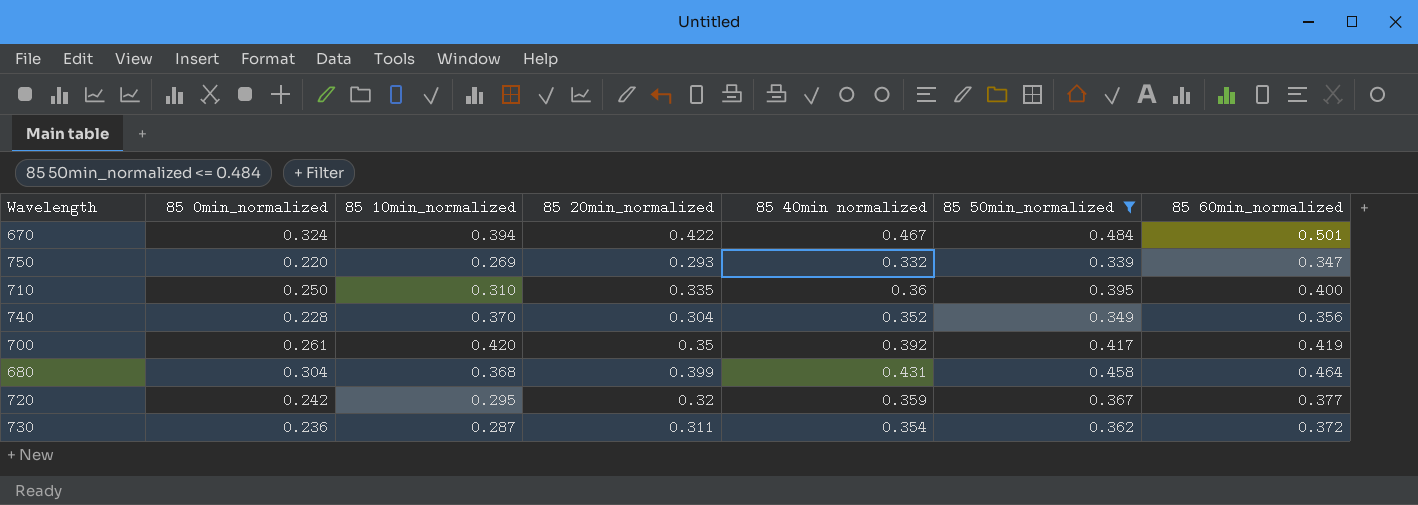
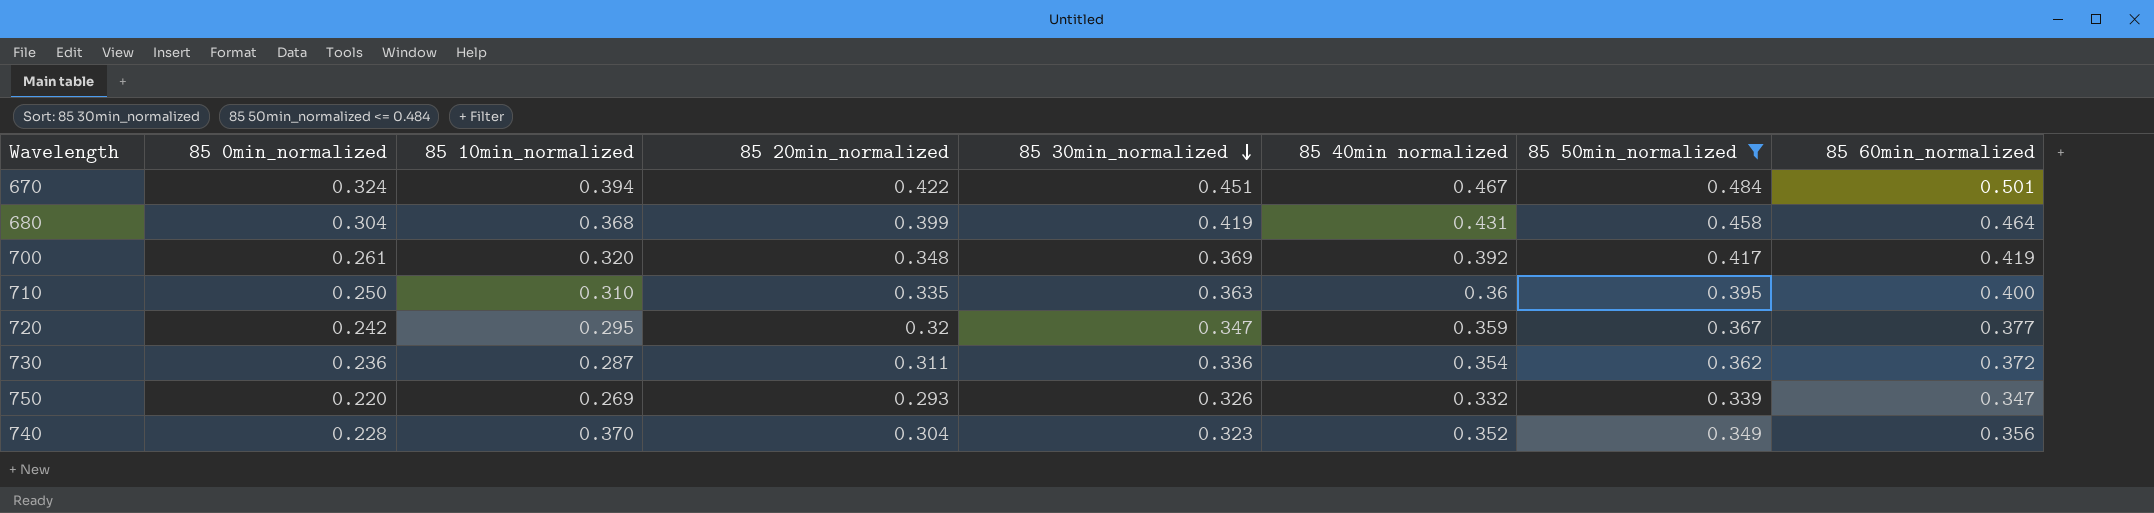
row order: none -> 85 30min_normalized descending
column 85 30min_normalized | position: none -> 5
700 | 85 10min_normalized: 0.420 -> 0.320
700 | 85 20min_normalized: 0.35 -> 0.348

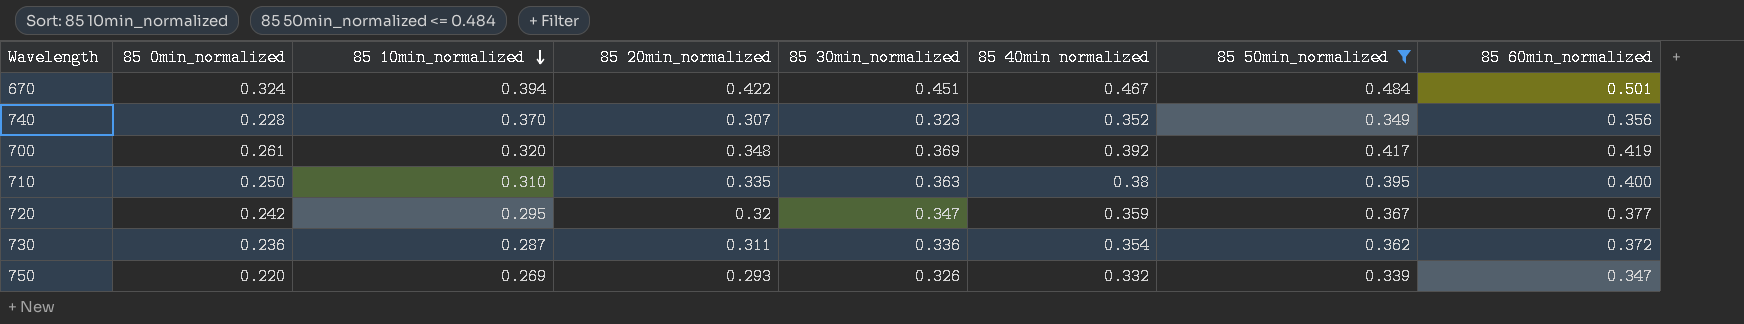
row order: 85 30min_normalized descending -> 85 10min_normalized descending
row 680: 0.304 | 0.368 | 0.399 | 0.419 | 0.431 | 0.458 | 0.464 -> none
740 | 85 20min_normalized: 0.304 -> 0.307
710 | 85 40min normalized: 0.36 -> 0.38

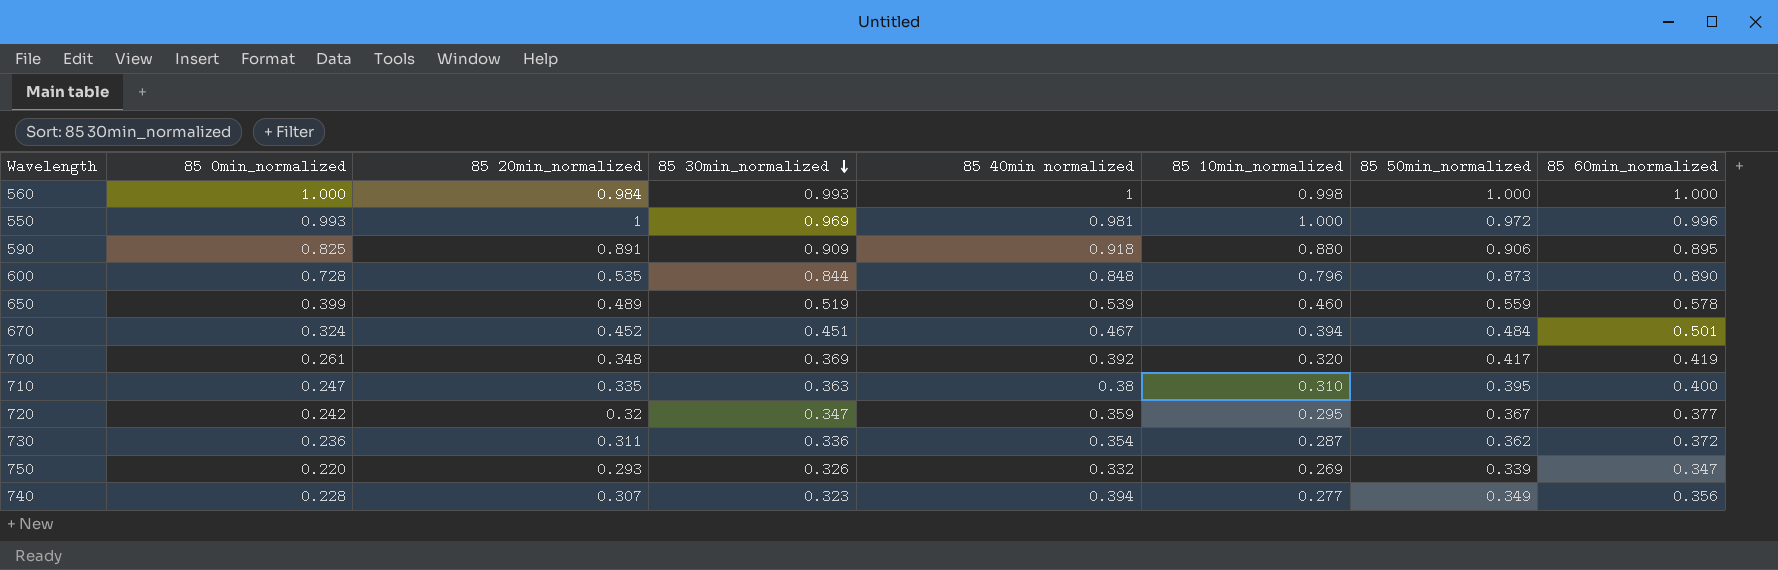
filter: 85 50min_normalized <= 0.484 -> none
row order: 85 10min_normalized descending -> 85 30min_normalized descending
column 85 10min_normalized | position: 3 -> 6
670 | 85 20min_normalized: 0.422 -> 0.452
710 | 85 0min_normalized: 0.250 -> 0.247
740 | 85 40min normalized: 0.352 -> 0.394
740 | 85 10min_normalized: 0.370 -> 0.277

